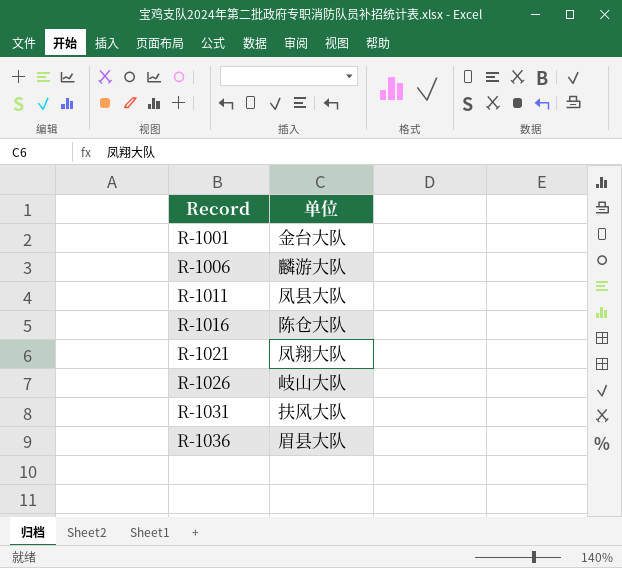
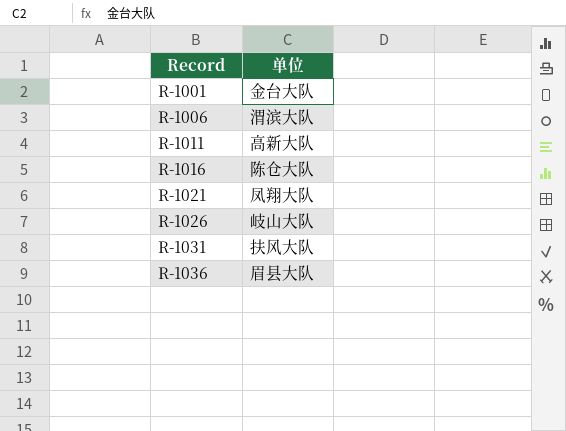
R-1006 | 单位: 麟游大队 -> 渭滨大队
R-1011 | 单位: 凤县大队 -> 高新大队

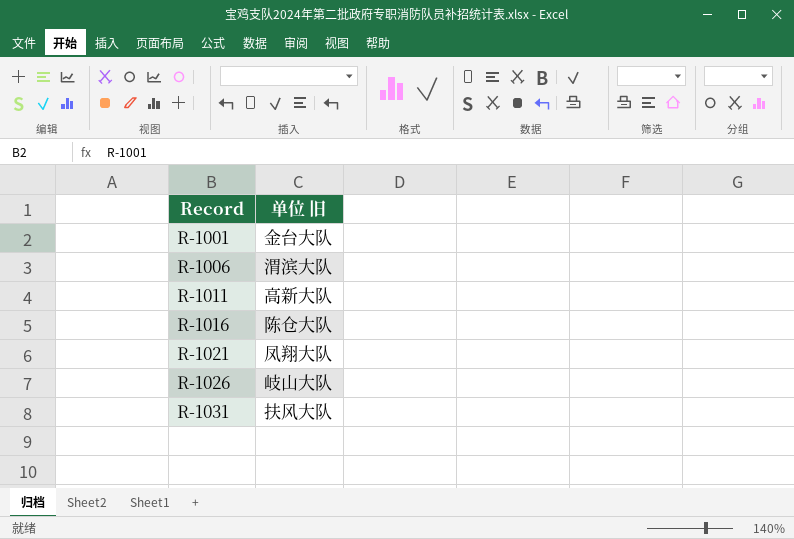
column name: 单位 -> 单位 旧
row R-1036: 眉县大队 -> none

